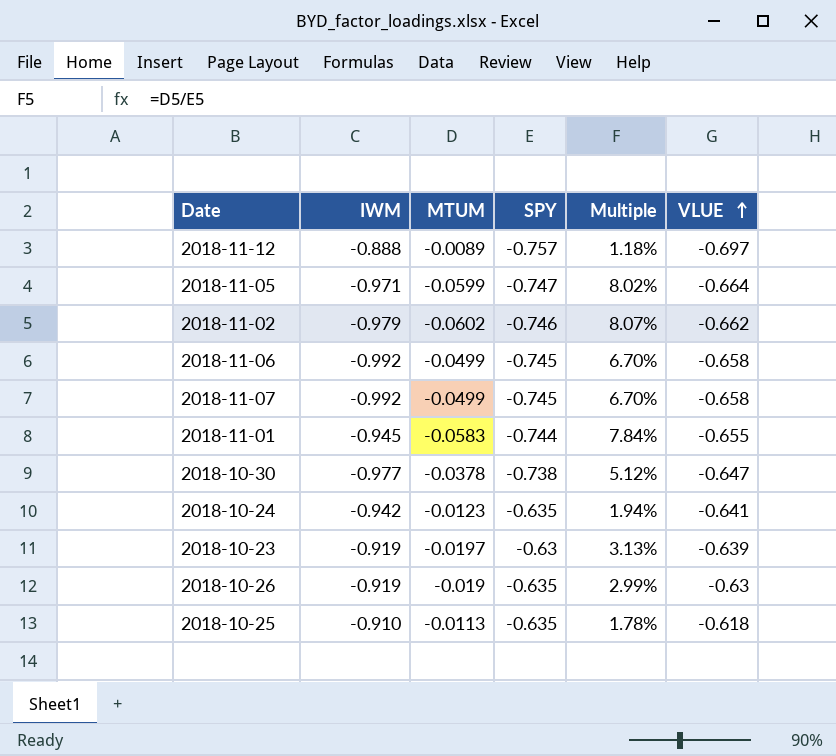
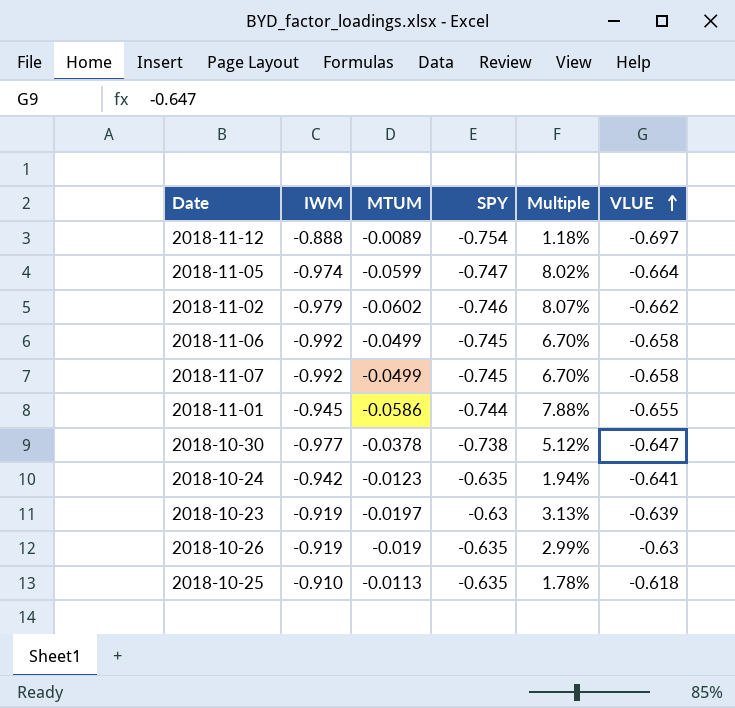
2018-11-12 | SPY: -0.757 -> -0.754
2018-11-05 | IWM: -0.971 -> -0.974
2018-11-01 | MTUM: -0.0583 -> -0.0586
2018-11-01 | Multiple: 7.84% -> 7.88%

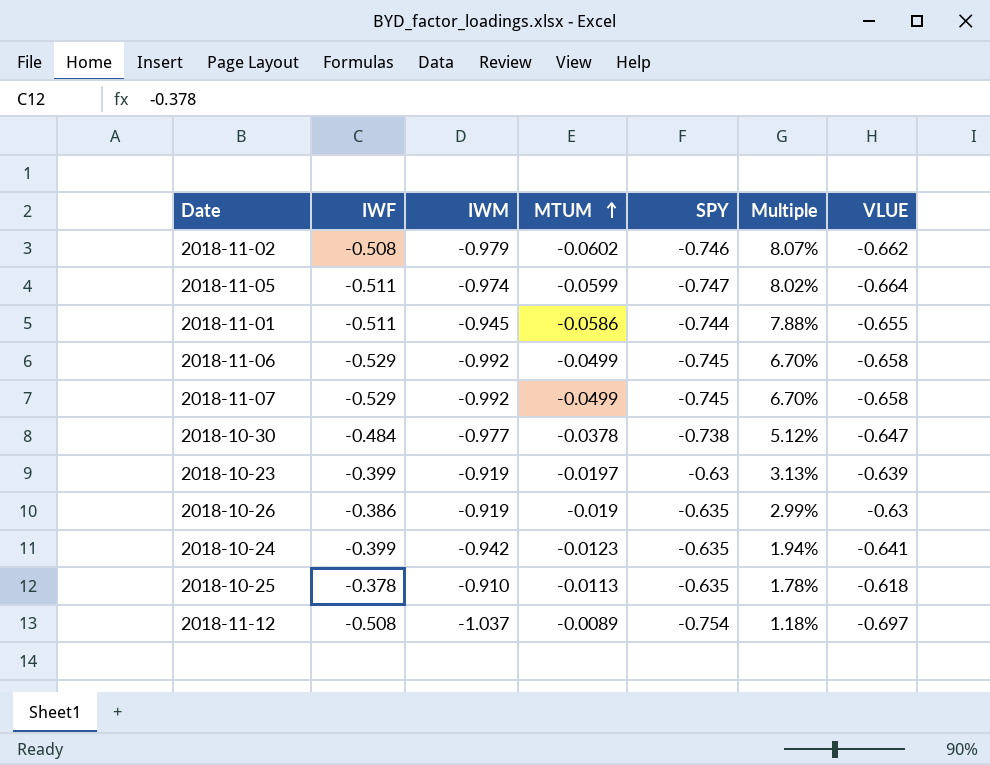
row order: VLUE ascending -> MTUM ascending
column IWF | position: none -> 2
2018-11-12 | IWM: -0.888 -> -1.037

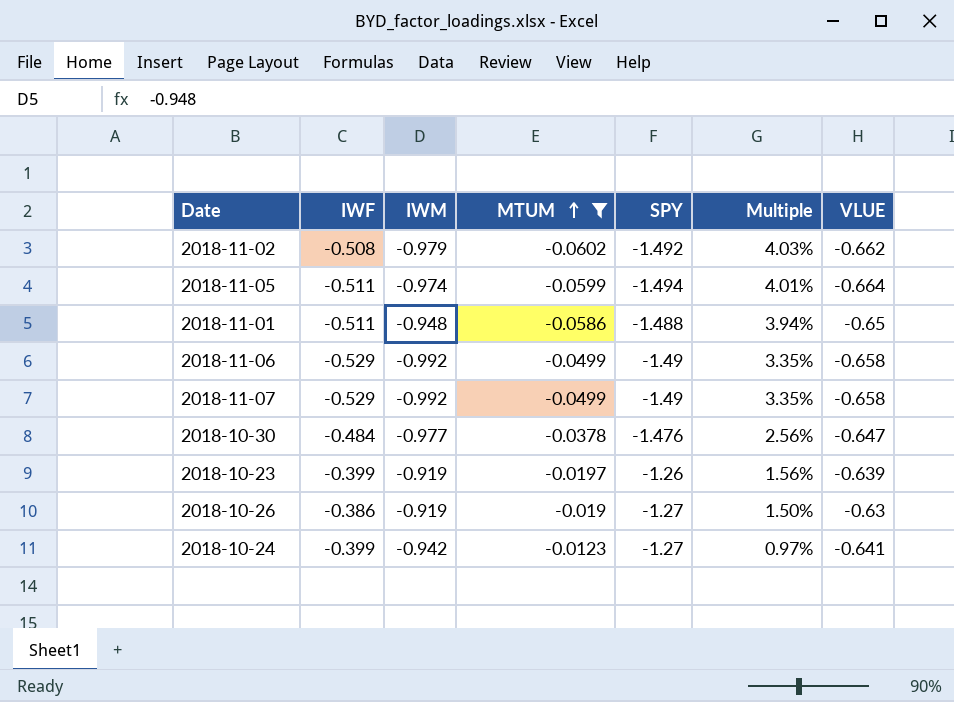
filter: none -> MTUM <= -0.0123
2018-11-02 | SPY: -0.746 -> -1.492
2018-11-02 | Multiple: 8.07% -> 4.03%
2018-11-05 | SPY: -0.747 -> -1.494
2018-11-05 | Multiple: 8.02% -> 4.01%
2018-11-01 | IWM: -0.945 -> -0.948
2018-11-01 | SPY: -0.744 -> -1.488
2018-11-01 | Multiple: 7.88% -> 3.94%
2018-11-01 | VLUE: -0.655 -> -0.65
2018-11-06 | SPY: -0.745 -> -1.49
2018-11-06 | Multiple: 6.70% -> 3.35%
2018-11-07 | SPY: -0.745 -> -1.49
2018-11-07 | Multiple: 6.70% -> 3.35%
2018-10-30 | SPY: -0.738 -> -1.476
2018-10-30 | Multiple: 5.12% -> 2.56%
2018-10-23 | SPY: -0.63 -> -1.26
2018-10-23 | Multiple: 3.13% -> 1.56%
2018-10-26 | SPY: -0.635 -> -1.27
2018-10-26 | Multiple: 2.99% -> 1.50%
2018-10-24 | SPY: -0.635 -> -1.27
2018-10-24 | Multiple: 1.94% -> 0.97%

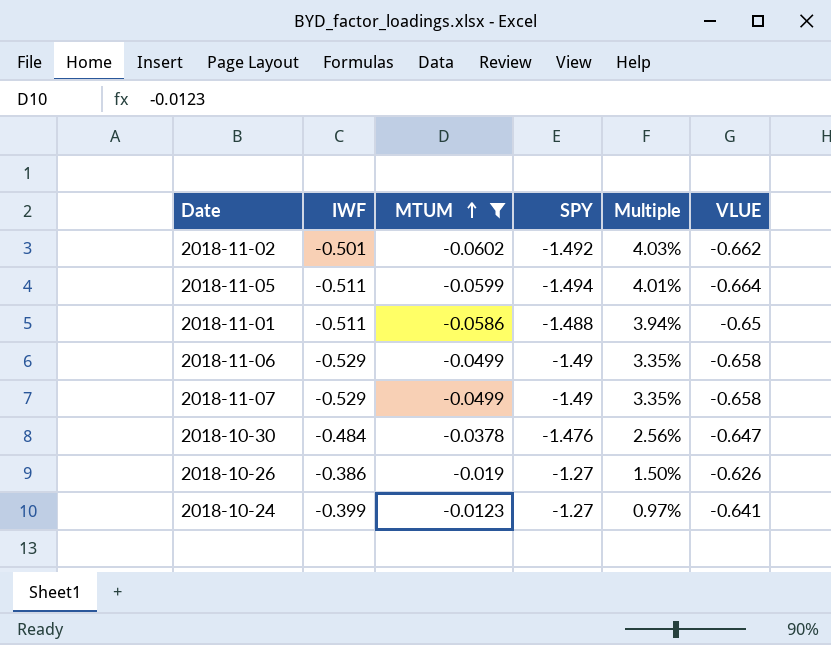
column IWM | position: 3 -> none
row 2018-10-23: -0.399 | -0.919 | -0.0197 | -1.26 | 1.56% | -0.639 -> none
2018-11-02 | IWF: -0.508 -> -0.501
2018-10-26 | VLUE: -0.63 -> -0.626

